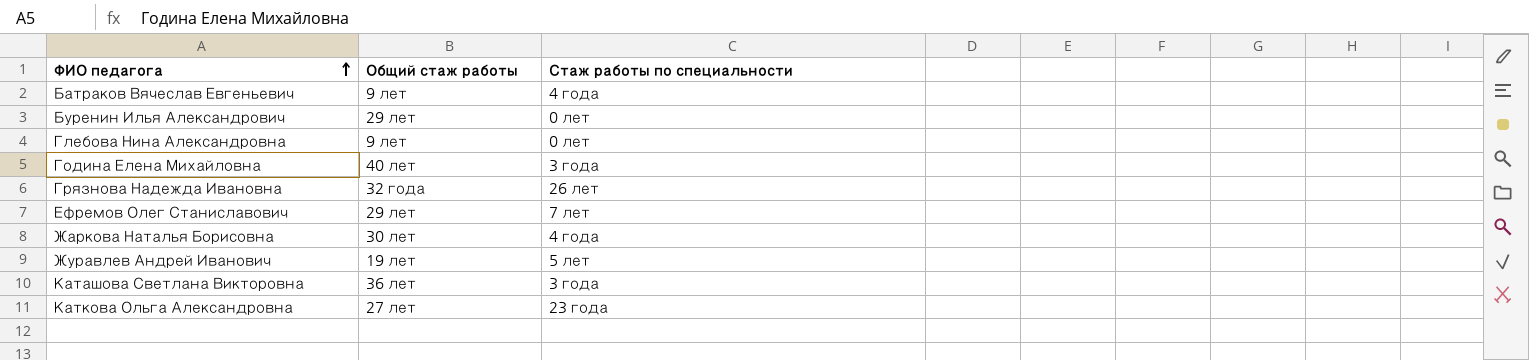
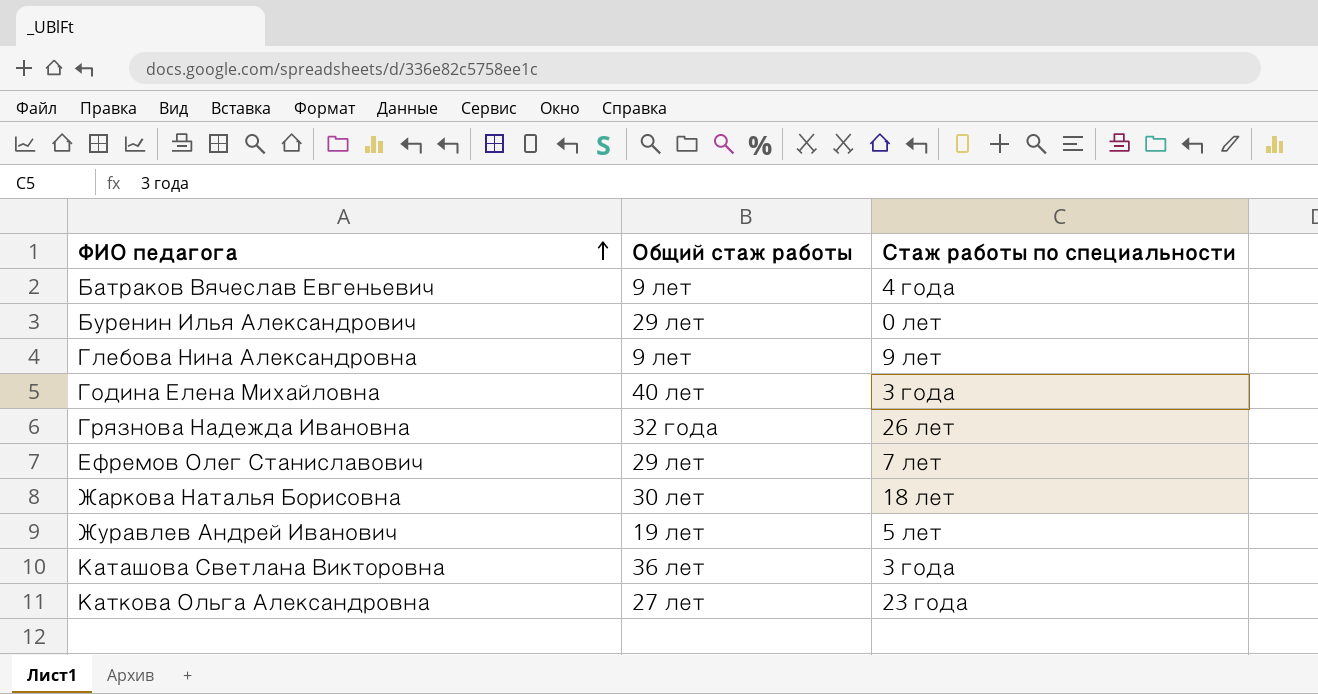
Глебова Нина Александровна | Стаж работы по специальности: 0 лет -> 9 лет
Жаркова Наталья Борисовна | Стаж работы по специальности: 4 года -> 18 лет

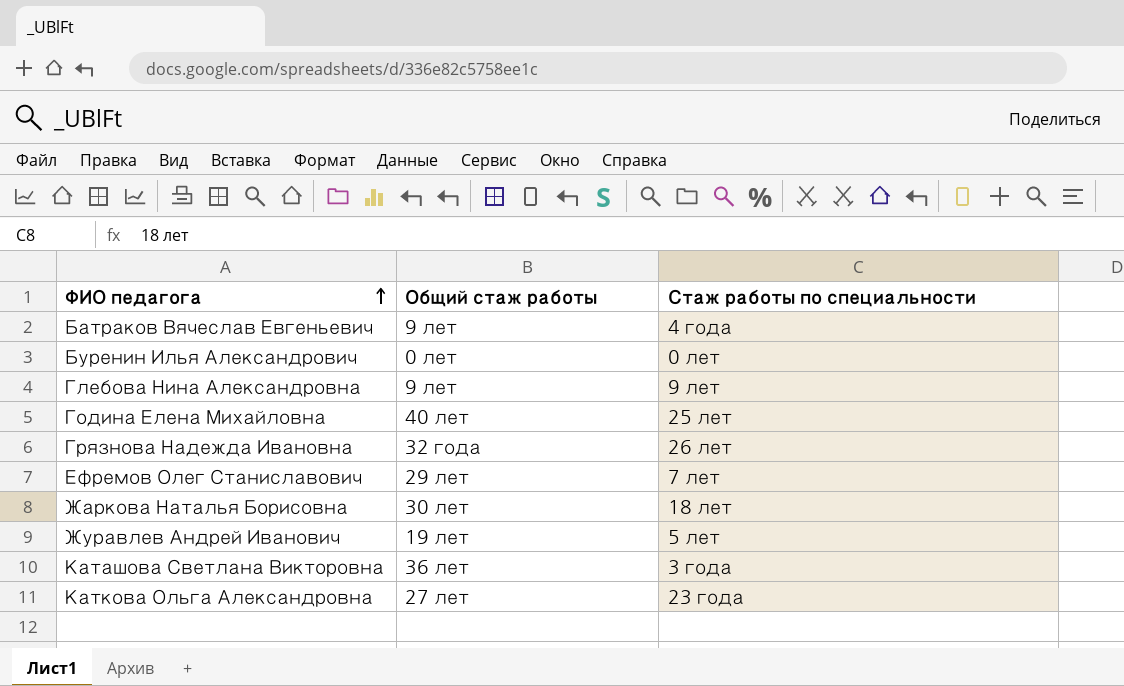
Буренин Илья Александрович | Общий стаж работы: 29 лет -> 0 лет
Година Елена Михайловна | Стаж работы по специальности: 3 года -> 25 лет

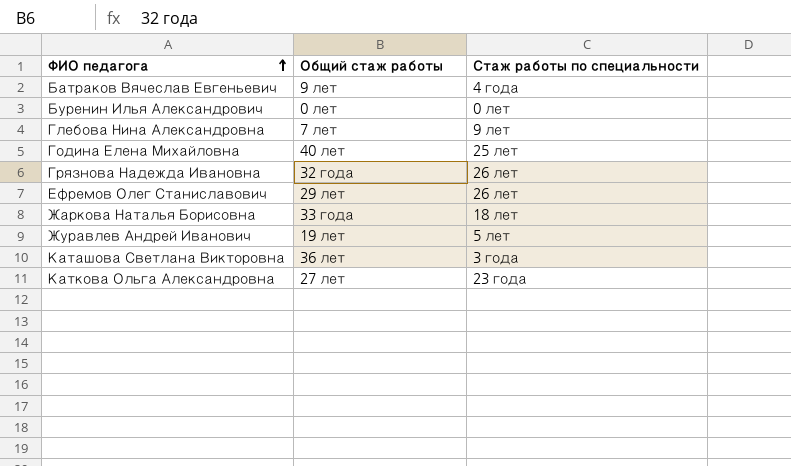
Глебова Нина Александровна | Общий стаж работы: 9 лет -> 7 лет
Ефремов Олег Станиславович | Стаж работы по специальности: 7 лет -> 26 лет
Жаркова Наталья Борисовна | Общий стаж работы: 30 лет -> 33 года

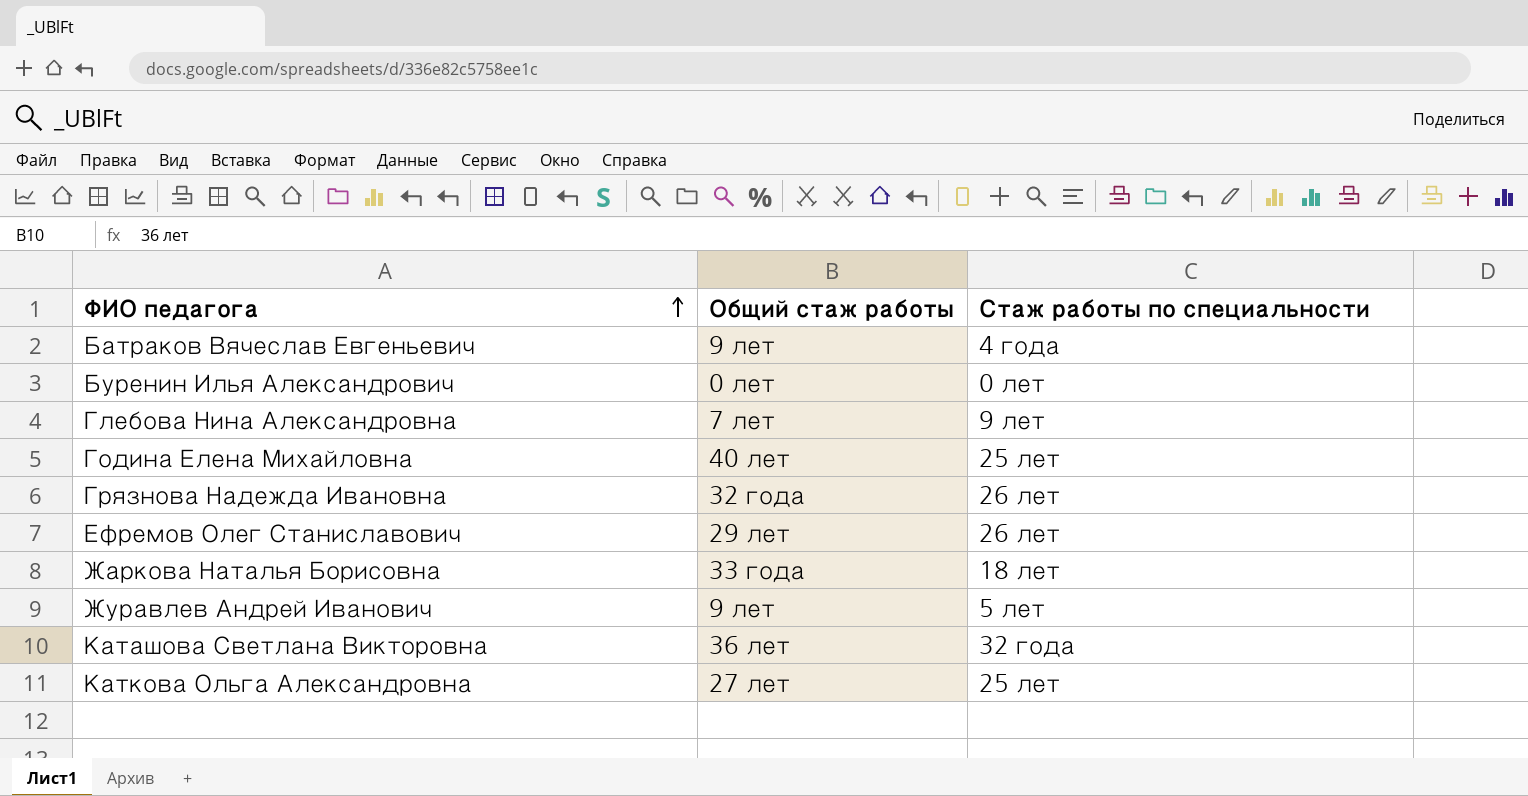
Журавлев Андрей Иванович | Общий стаж работы: 19 лет -> 9 лет
Каташова Светлана Викторовна | Стаж работы по специальности: 3 года -> 32 года
Каткова Ольга Александровна | Стаж работы по специальности: 23 года -> 25 лет

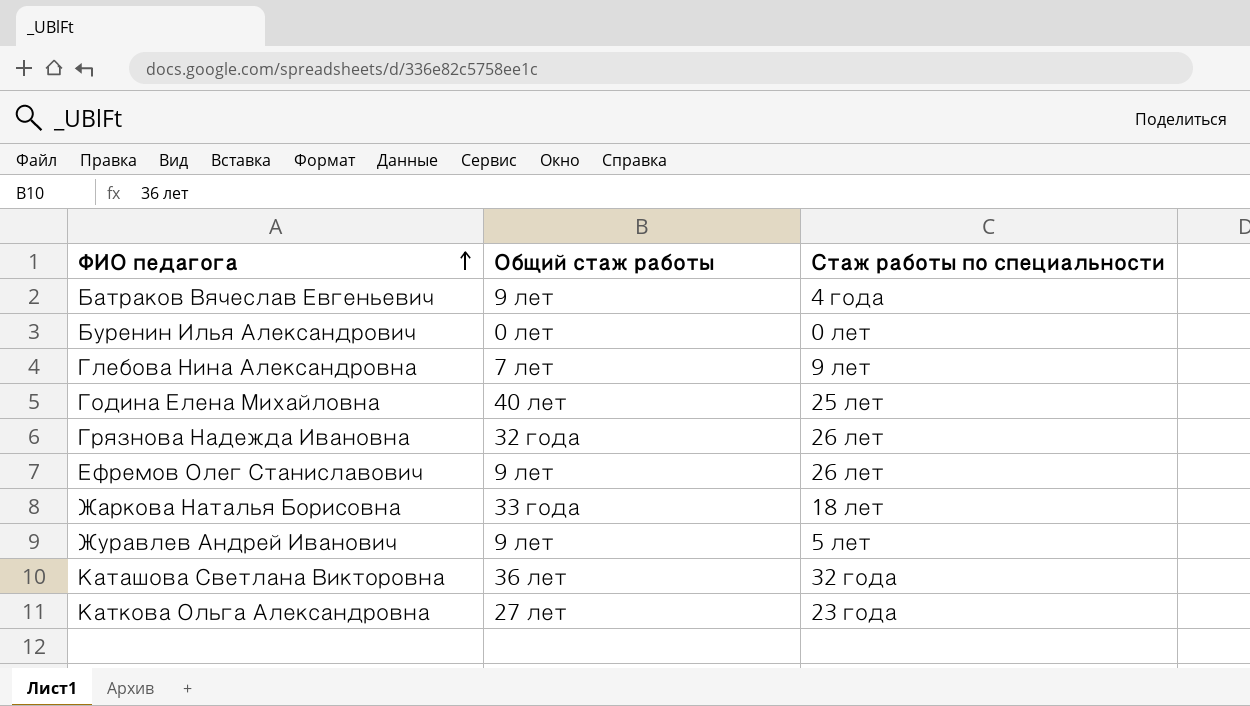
Ефремов Олег Станиславович | Общий стаж работы: 29 лет -> 9 лет
Каткова Ольга Александровна | Стаж работы по специальности: 25 лет -> 23 года

